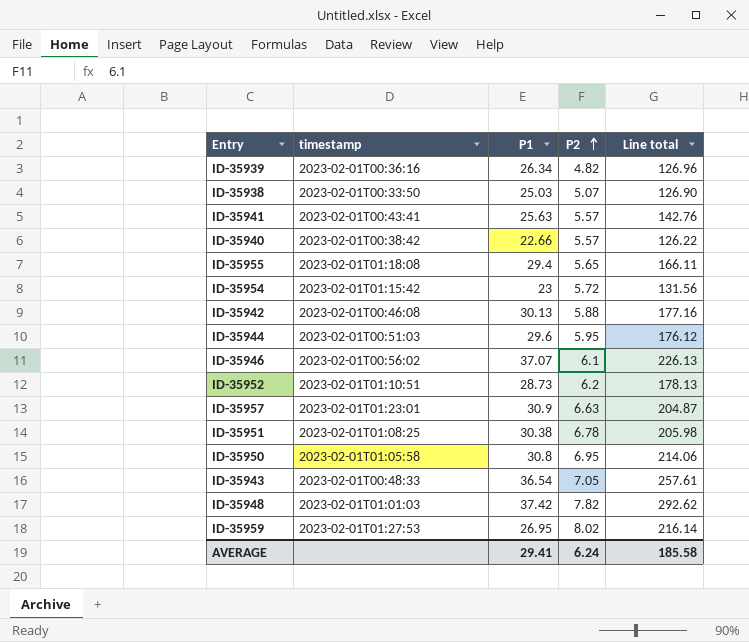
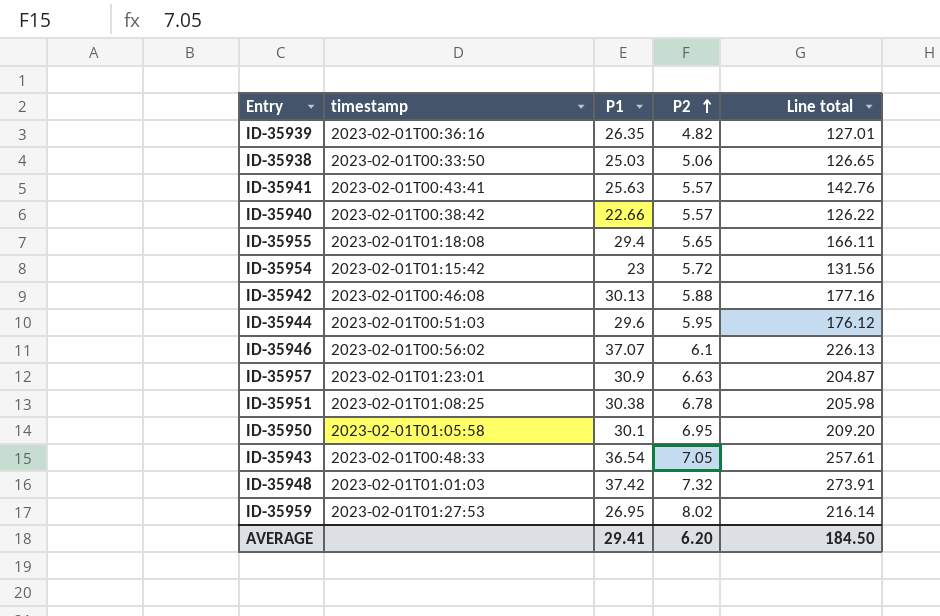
row ID-35952: 2023-02-01T01:10:51 | 28.73 | 6.2 | 178.13 -> none
ID-35939 | P1: 26.34 -> 26.35
ID-35939 | Line total: 126.96 -> 127.01
ID-35938 | P2: 5.07 -> 5.06
ID-35938 | Line total: 126.90 -> 126.65
ID-35950 | P1: 30.8 -> 30.1
ID-35950 | Line total: 214.06 -> 209.20
ID-35948 | P2: 7.82 -> 7.32
ID-35948 | Line total: 292.62 -> 273.91
AVERAGE | P2: 6.24 -> 6.20
AVERAGE | Line total: 185.58 -> 184.50

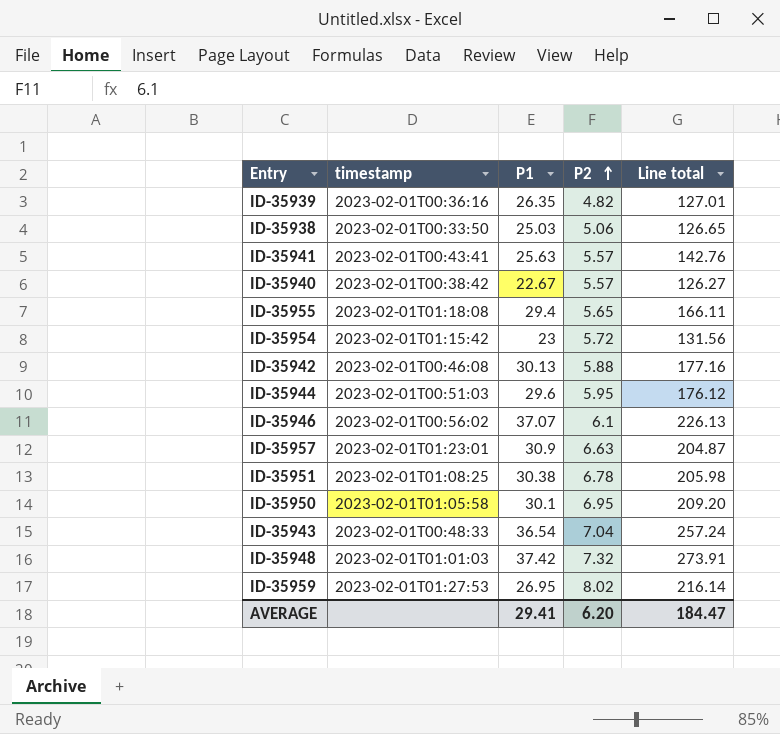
ID-35940 | P1: 22.66 -> 22.67
ID-35940 | Line total: 126.22 -> 126.27
ID-35943 | P2: 7.05 -> 7.04
ID-35943 | Line total: 257.61 -> 257.24
AVERAGE | Line total: 184.50 -> 184.47

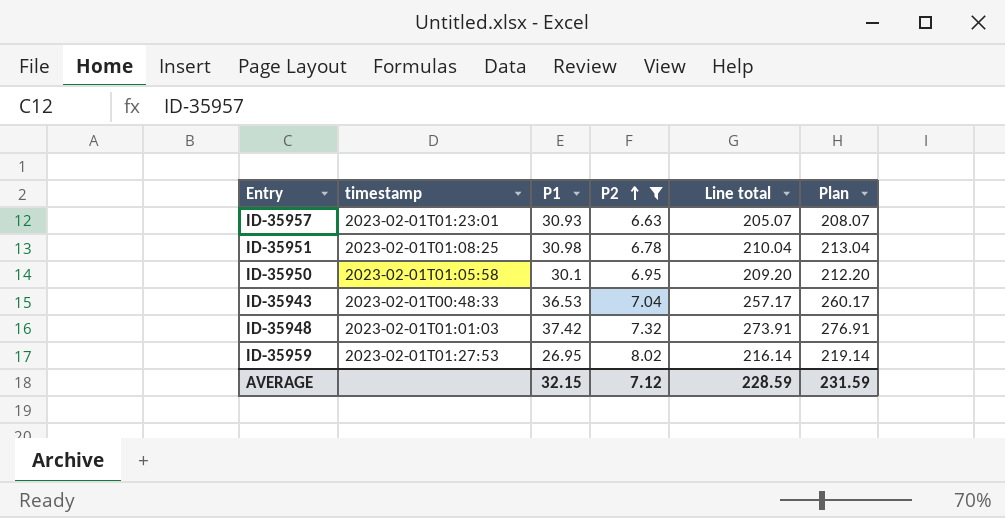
filter: none -> P2 >= 6.63
column Plan | formula: none -> [Line total] + 3
ID-35957 | P1: 30.9 -> 30.93
ID-35957 | Line total: 204.87 -> 205.07
ID-35951 | P1: 30.38 -> 30.98
ID-35951 | Line total: 205.98 -> 210.04
ID-35943 | P1: 36.54 -> 36.53
ID-35943 | Line total: 257.24 -> 257.17
AVERAGE | P1: 29.41 -> 32.15
AVERAGE | P2: 6.20 -> 7.12
AVERAGE | Line total: 184.47 -> 228.59

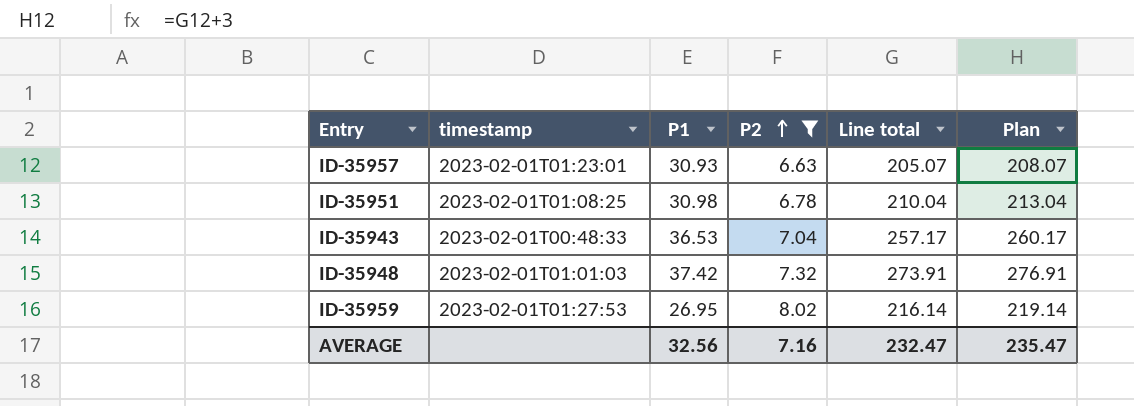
row ID-35950: 2023-02-01T01:05:58 | 30.1 | 6.95 | 209.20 | 212.20 -> none
AVERAGE | P1: 32.15 -> 32.56
AVERAGE | P2: 7.12 -> 7.16
AVERAGE | Line total: 228.59 -> 232.47
AVERAGE | Plan: 231.59 -> 235.47

